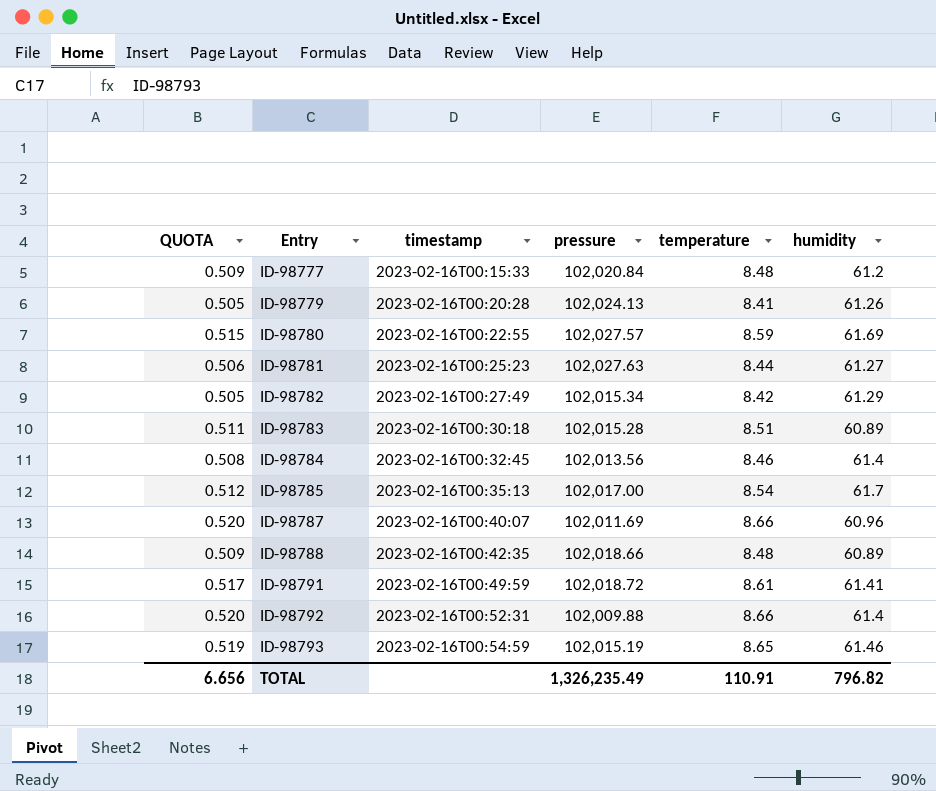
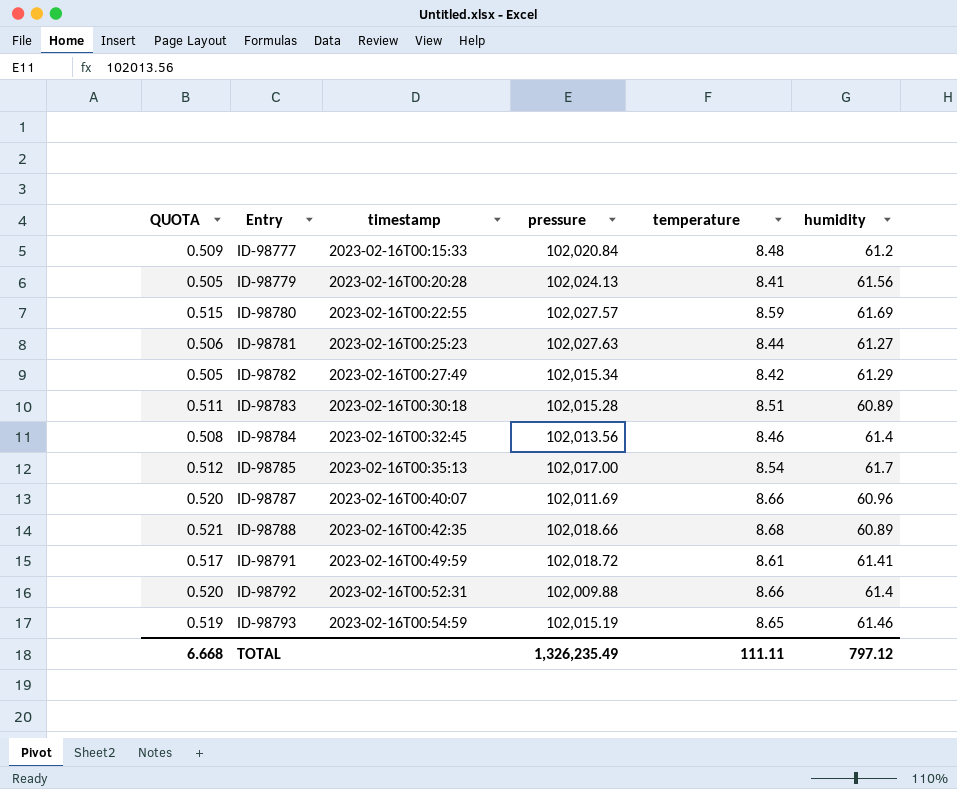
ID-98779 | humidity: 61.26 -> 61.56
ID-98788 | QUOTA: 0.509 -> 0.521
ID-98788 | temperature: 8.48 -> 8.68
TOTAL | QUOTA: 6.656 -> 6.668
TOTAL | temperature: 110.91 -> 111.11
TOTAL | humidity: 796.82 -> 797.12

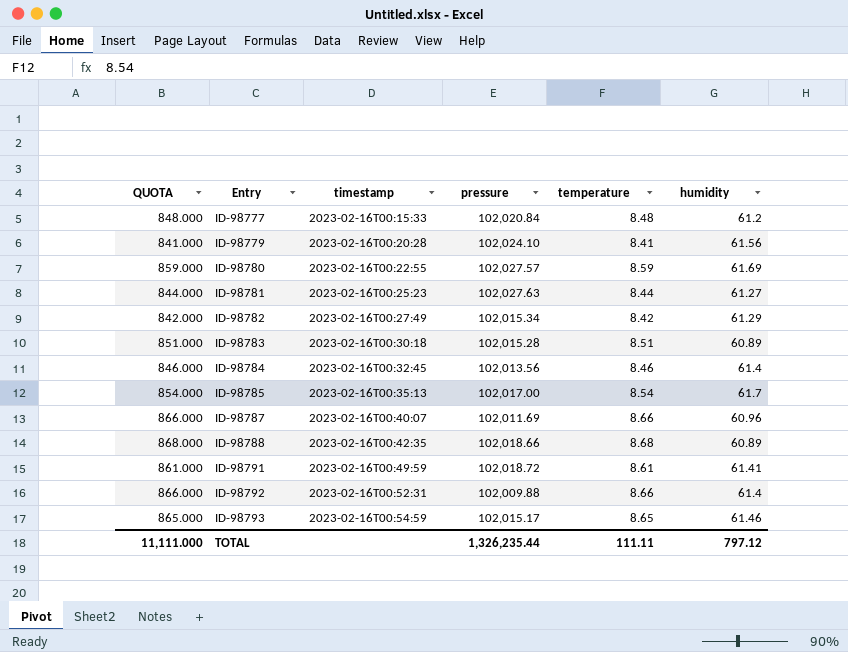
column QUOTA | formula: [temperature] * 0.06 -> [temperature] * 100
ID-98779 | pressure: 102,024.13 -> 102,024.10
ID-98793 | pressure: 102,015.19 -> 102,015.17
TOTAL | QUOTA: 6.668 -> 11,111.000
TOTAL | pressure: 1,326,235.49 -> 1,326,235.44

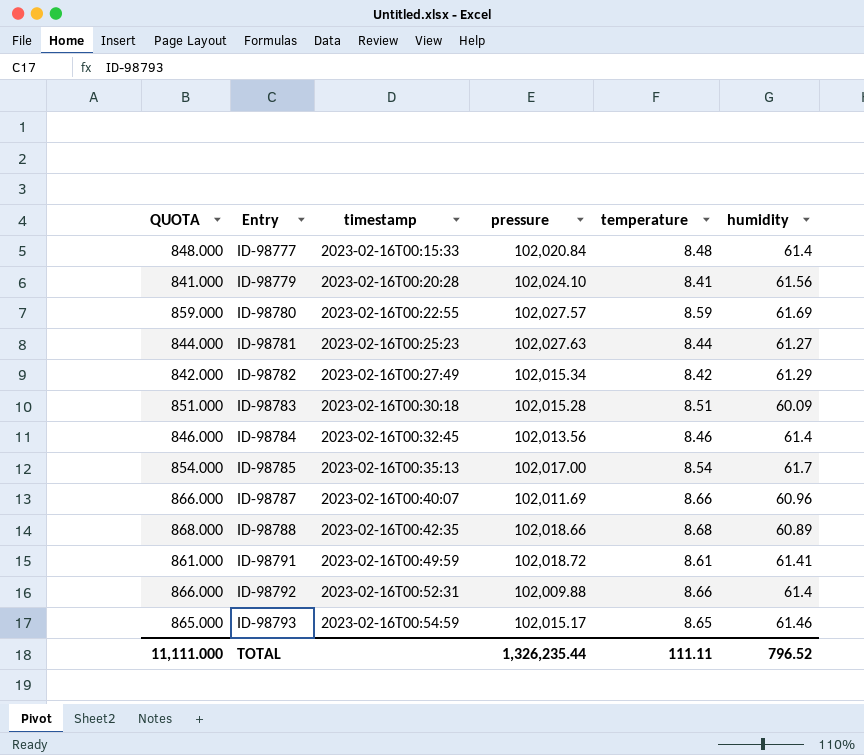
ID-98777 | humidity: 61.2 -> 61.4
ID-98783 | humidity: 60.89 -> 60.09
TOTAL | humidity: 797.12 -> 796.52

